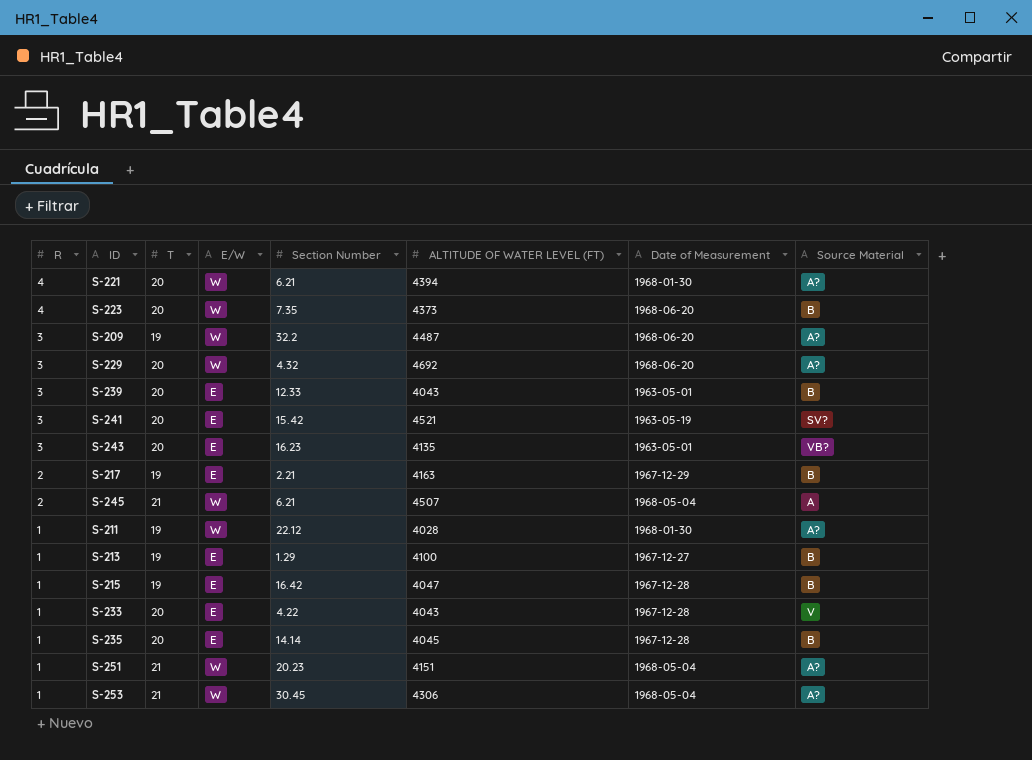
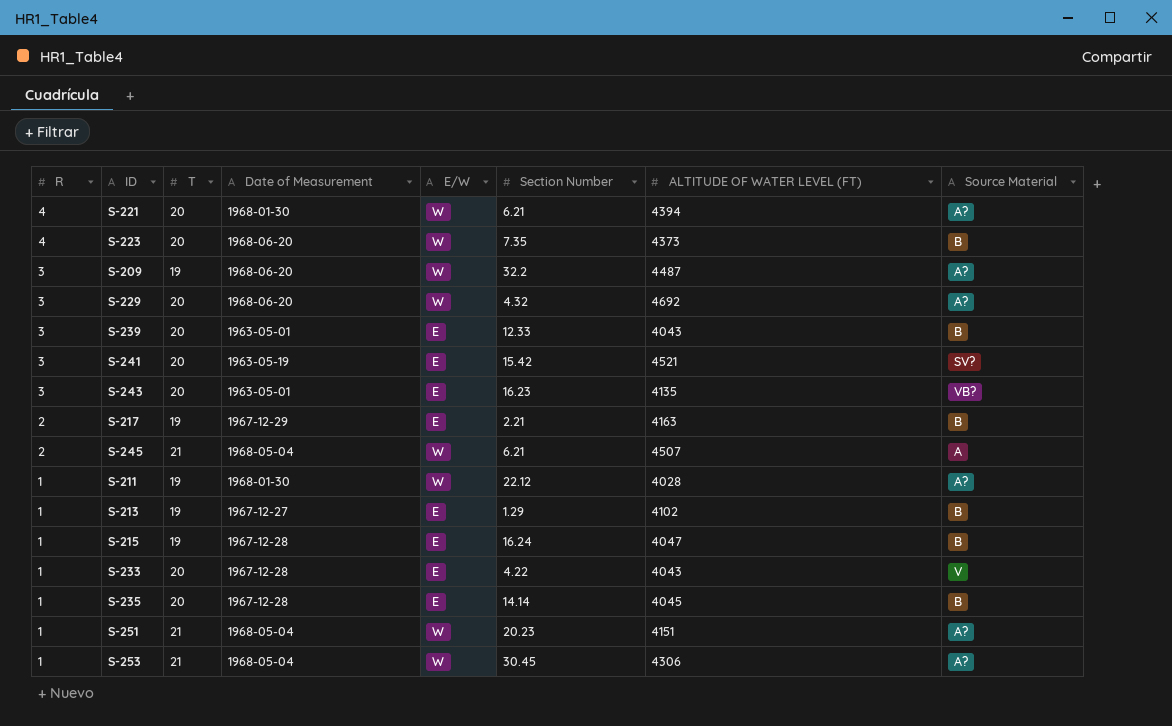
column Date of Measurement | position: 7 -> 4
S-213 | ALTITUDE OF WATER LEVEL (FT): 4100 -> 4102
S-215 | Section Number: 16.42 -> 16.24

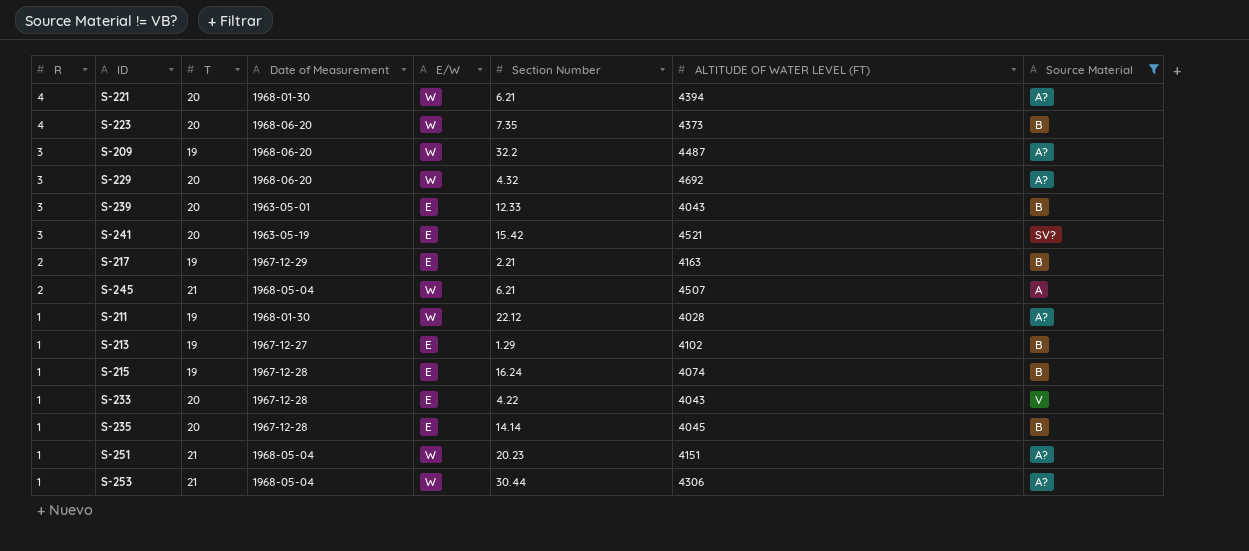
filter: none -> Source Material != VB?
S-215 | ALTITUDE OF WATER LEVEL (FT): 4047 -> 4074
S-253 | Section Number: 30.45 -> 30.44

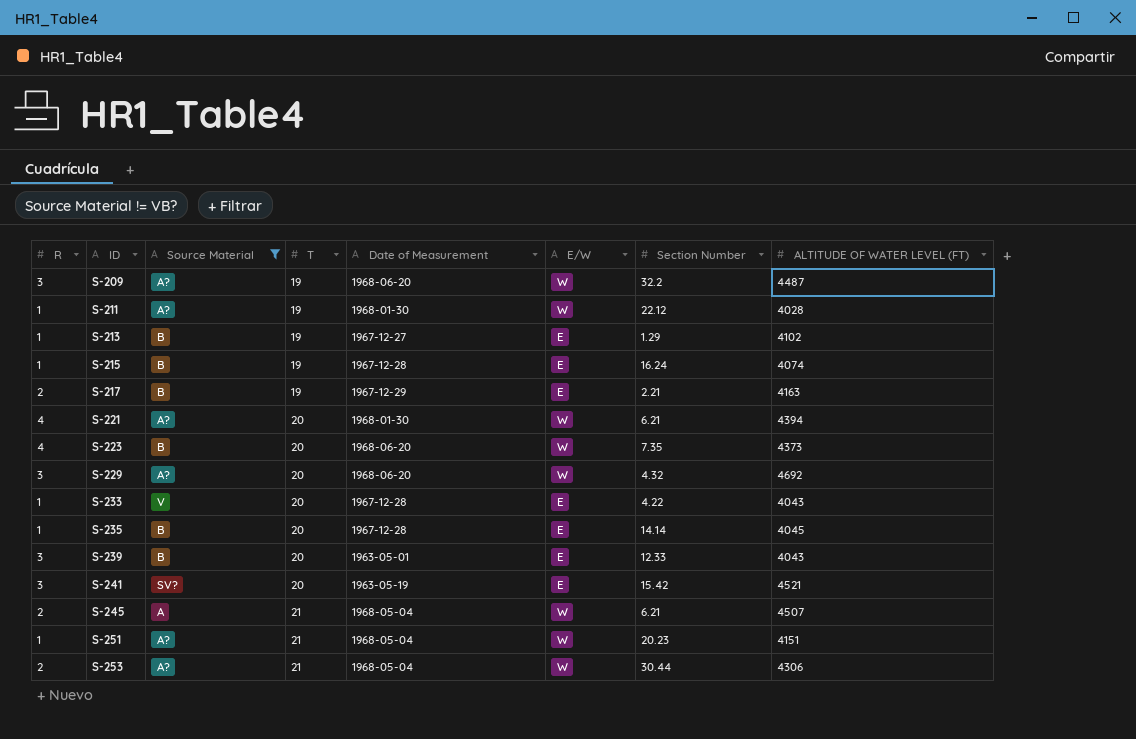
row order: R descending -> ID ascending
column Source Material | position: 8 -> 3
S-253 | R: 1 -> 2

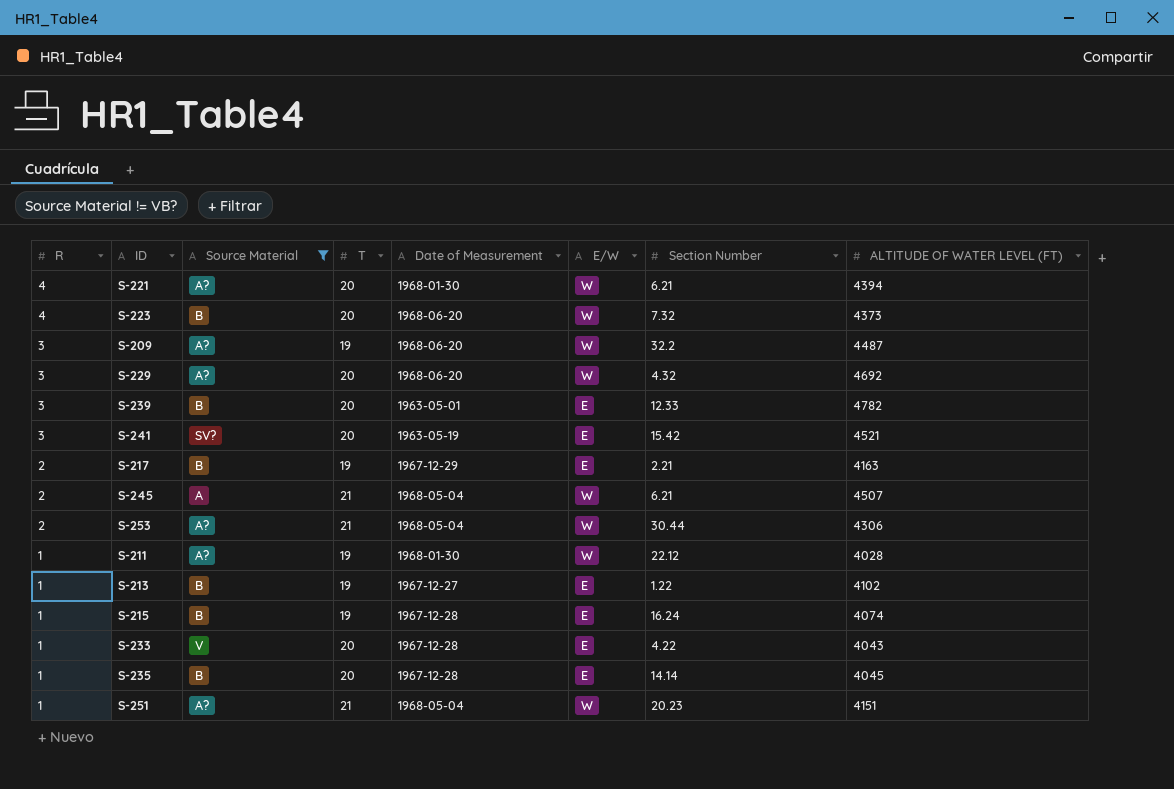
row order: ID ascending -> R descending
S-223 | Section Number: 7.35 -> 7.32
S-239 | ALTITUDE OF WATER LEVEL (FT): 4043 -> 4782
S-213 | Section Number: 1.29 -> 1.22

